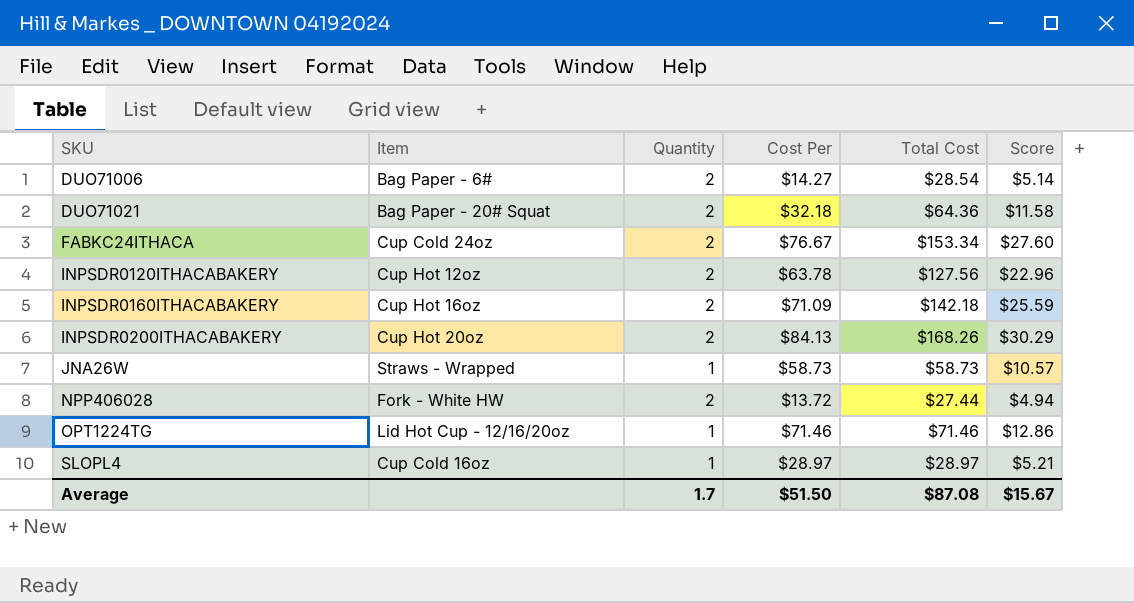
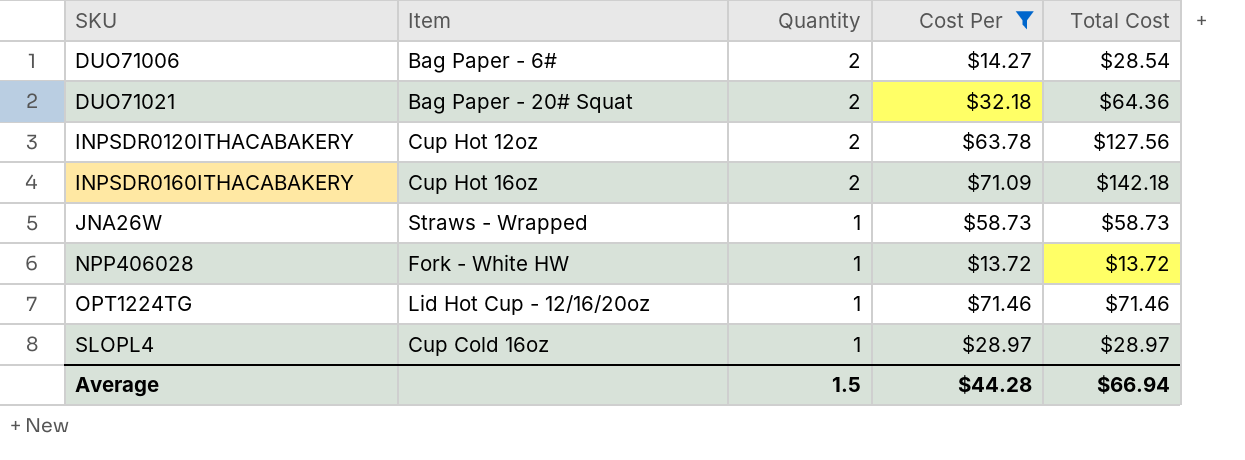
filter: none -> Cost Per <= $71.46
column Score | formula: [Total Cost] * 0.18 -> none
NPP406028 | Quantity: 2 -> 1
NPP406028 | Total Cost: $27.44 -> $13.72
Average | Quantity: 1.7 -> 1.5
Average | Cost Per: $51.50 -> $44.28
Average | Total Cost: $87.08 -> $66.94

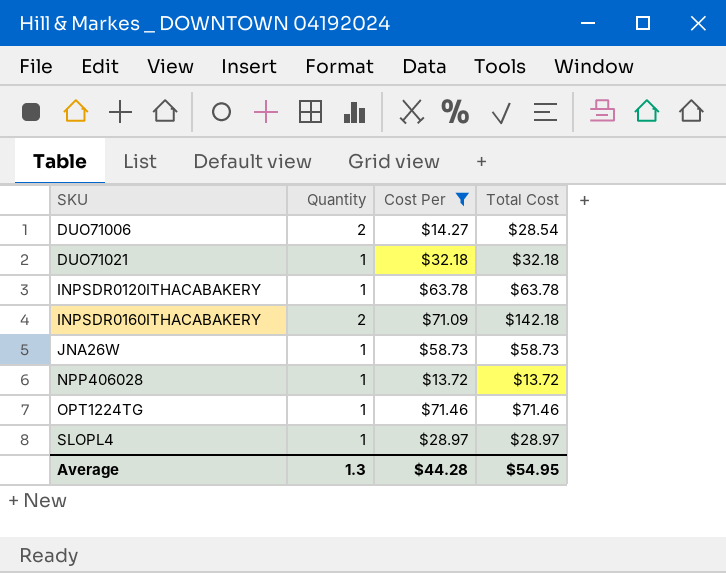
column Item | position: 2 -> none
DUO71021 | Quantity: 2 -> 1
DUO71021 | Total Cost: $64.36 -> $32.18
INPSDR0120ITHACABAKERY | Quantity: 2 -> 1
INPSDR0120ITHACABAKERY | Total Cost: $127.56 -> $63.78
Average | Quantity: 1.5 -> 1.3
Average | Total Cost: $66.94 -> $54.95

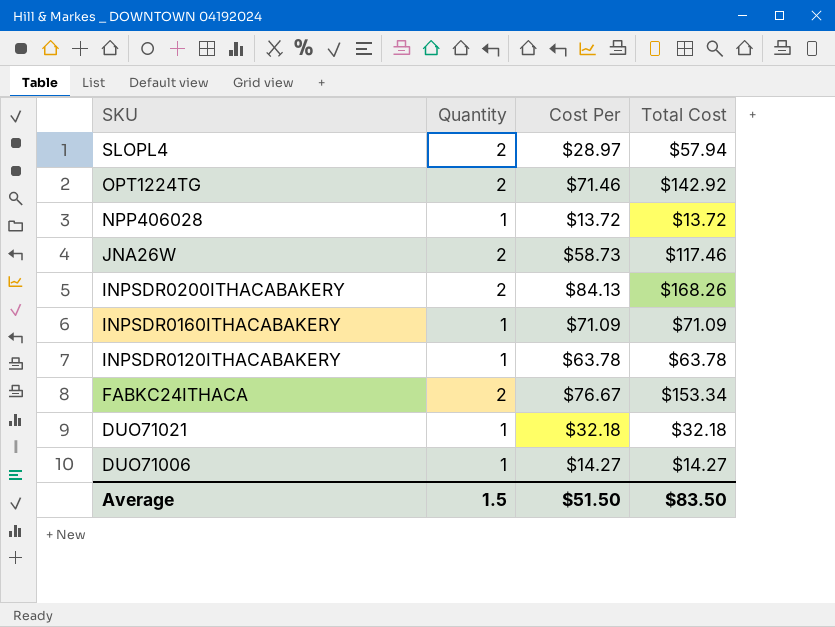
filter: Cost Per <= $71.46 -> none
row order: SKU ascending -> SKU descending
SLOPL4 | Quantity: 1 -> 2
SLOPL4 | Total Cost: $28.97 -> $57.94
OPT1224TG | Quantity: 1 -> 2
OPT1224TG | Total Cost: $71.46 -> $142.92
JNA26W | Quantity: 1 -> 2
JNA26W | Total Cost: $58.73 -> $117.46
INPSDR0160ITHACABAKERY | Quantity: 2 -> 1
INPSDR0160ITHACABAKERY | Total Cost: $142.18 -> $71.09
DUO71006 | Quantity: 2 -> 1
DUO71006 | Total Cost: $28.54 -> $14.27
Average | Quantity: 1.3 -> 1.5
Average | Cost Per: $44.28 -> $51.50
Average | Total Cost: $54.95 -> $83.50

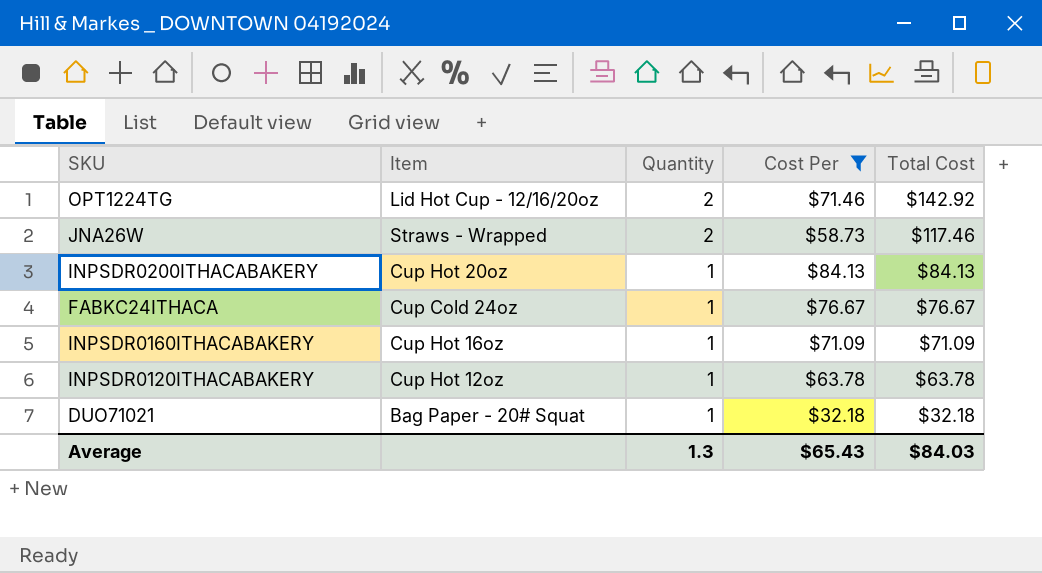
filter: none -> Cost Per >= $32.18
row order: SKU descending -> Quantity descending
column Item | position: none -> 2
INPSDR0200ITHACABAKERY | Quantity: 2 -> 1
INPSDR0200ITHACABAKERY | Total Cost: $168.26 -> $84.13
FABKC24ITHACA | Quantity: 2 -> 1
FABKC24ITHACA | Total Cost: $153.34 -> $76.67
Average | Quantity: 1.5 -> 1.3
Average | Cost Per: $51.50 -> $65.43
Average | Total Cost: $83.50 -> $84.03

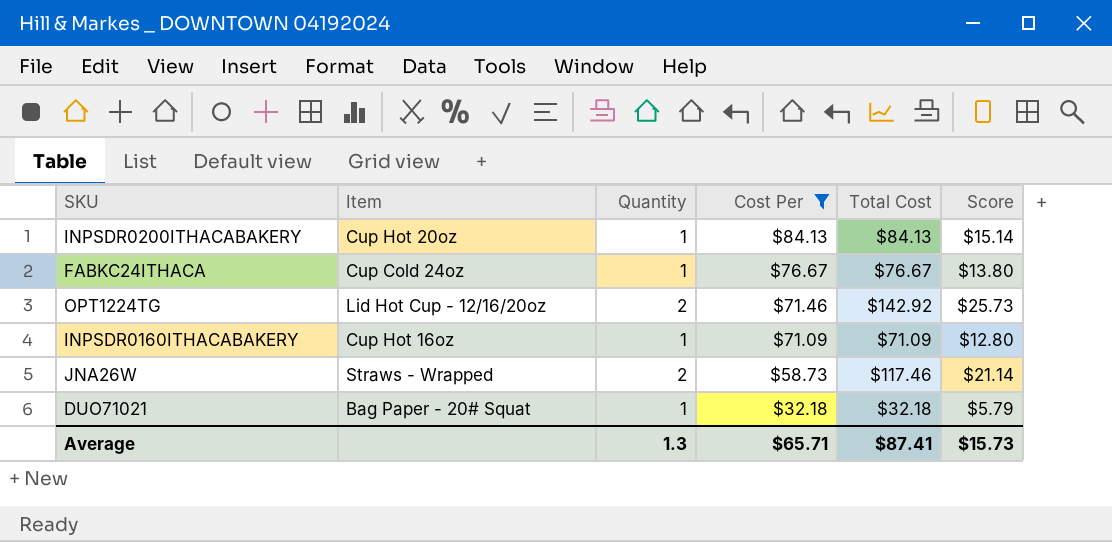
row order: Quantity descending -> Cost Per descending
column Score | formula: none -> [Total Cost] * 0.18
row INPSDR0120ITHACABAKERY: Cup Hot 12oz | 1 | $63.78 | $63.78 -> none
Average | Cost Per: $65.43 -> $65.71
Average | Total Cost: $84.03 -> $87.41

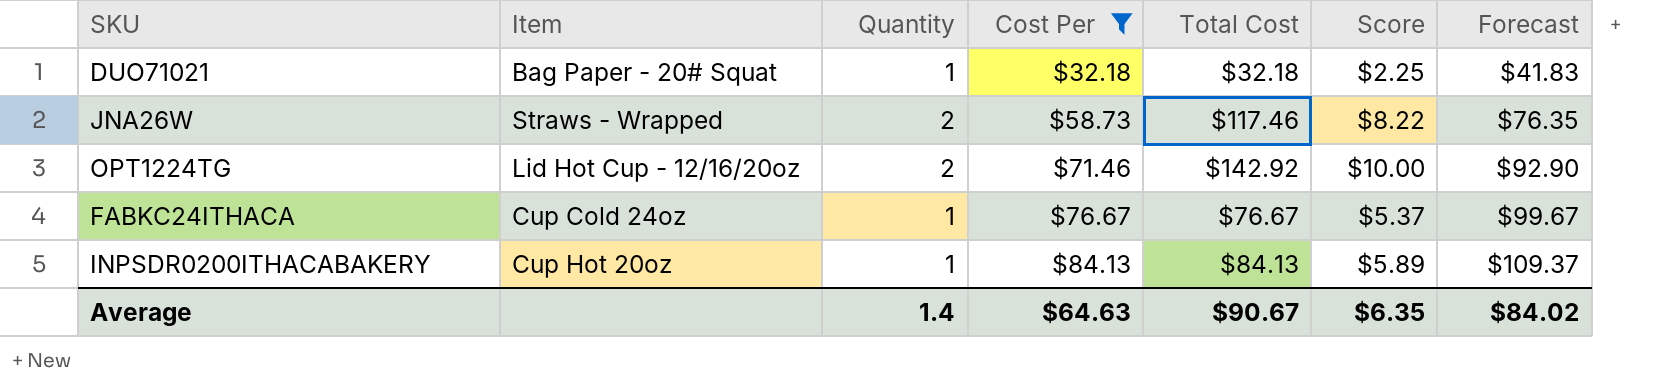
row order: Cost Per descending -> Cost Per ascending
column Score | formula: [Total Cost] * 0.18 -> [Total Cost] * 0.07
column Forecast | formula: none -> [Cost Per] * 1.3
row INPSDR0160ITHACABAKERY: Cup Hot 16oz | 1 | $71.09 | $71.09 | $12.80 -> none
Average | Quantity: 1.3 -> 1.4
Average | Cost Per: $65.71 -> $64.63
Average | Total Cost: $87.41 -> $90.67
Average | Score: $15.73 -> $6.35

